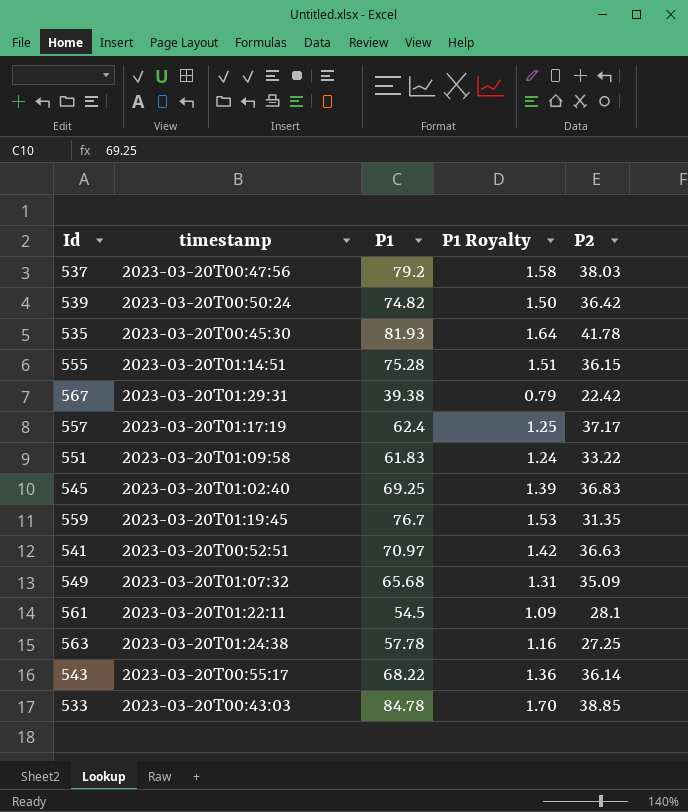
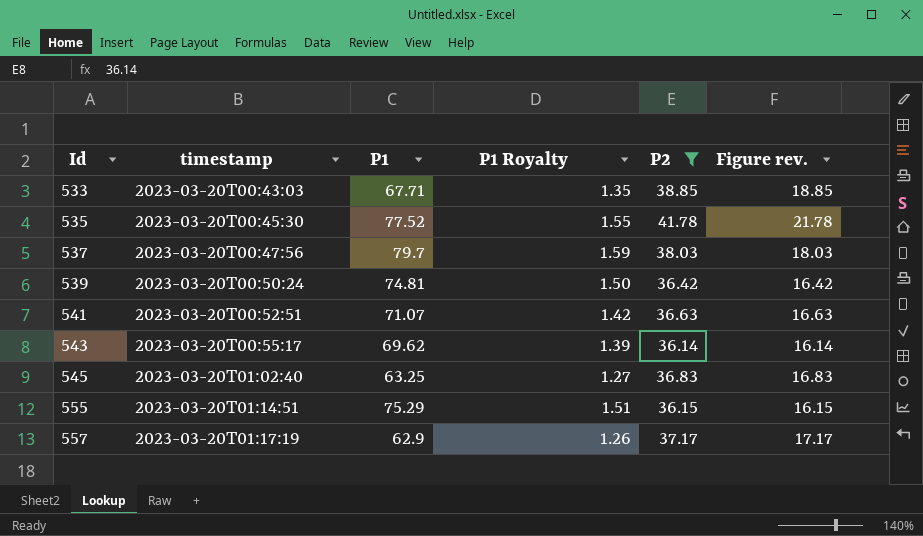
filter: none -> P2 >= 36.14
row order: none -> Id ascending
column Figure rev. | formula: none -> [P2] - 20
533 | P1: 84.78 -> 67.71
533 | P1 Royalty: 1.70 -> 1.35
535 | P1: 81.93 -> 77.52
535 | P1 Royalty: 1.64 -> 1.55
537 | P1: 79.2 -> 79.7
537 | P1 Royalty: 1.58 -> 1.59
539 | P1: 74.82 -> 74.81
541 | P1: 70.97 -> 71.07
543 | P1: 68.22 -> 69.62
543 | P1 Royalty: 1.36 -> 1.39
545 | P1: 69.25 -> 63.25
545 | P1 Royalty: 1.39 -> 1.27
555 | P1: 75.28 -> 75.29
557 | P1: 62.4 -> 62.9
557 | P1 Royalty: 1.25 -> 1.26

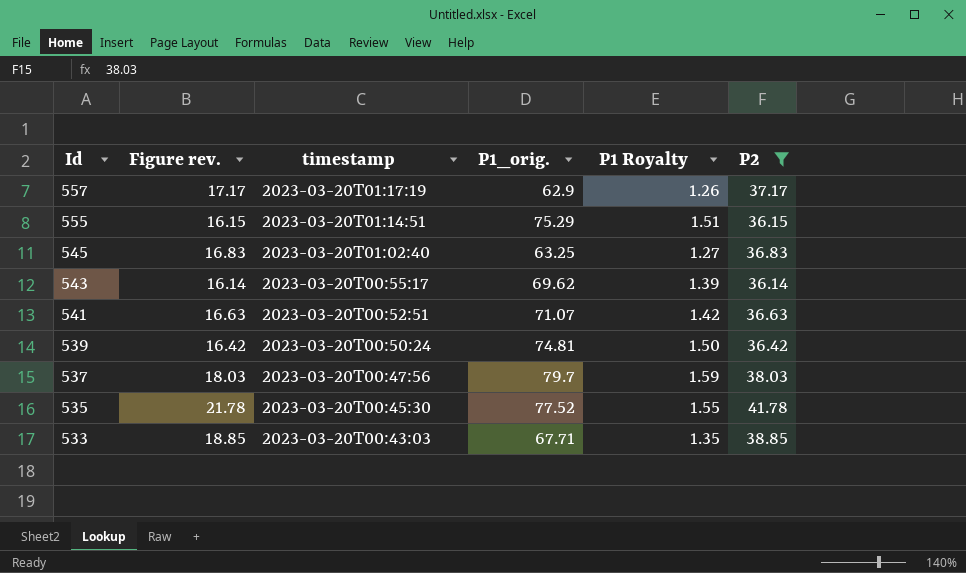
row order: Id ascending -> Id descending
column Figure rev. | position: 6 -> 2
column name: P1 -> P1_orig.

